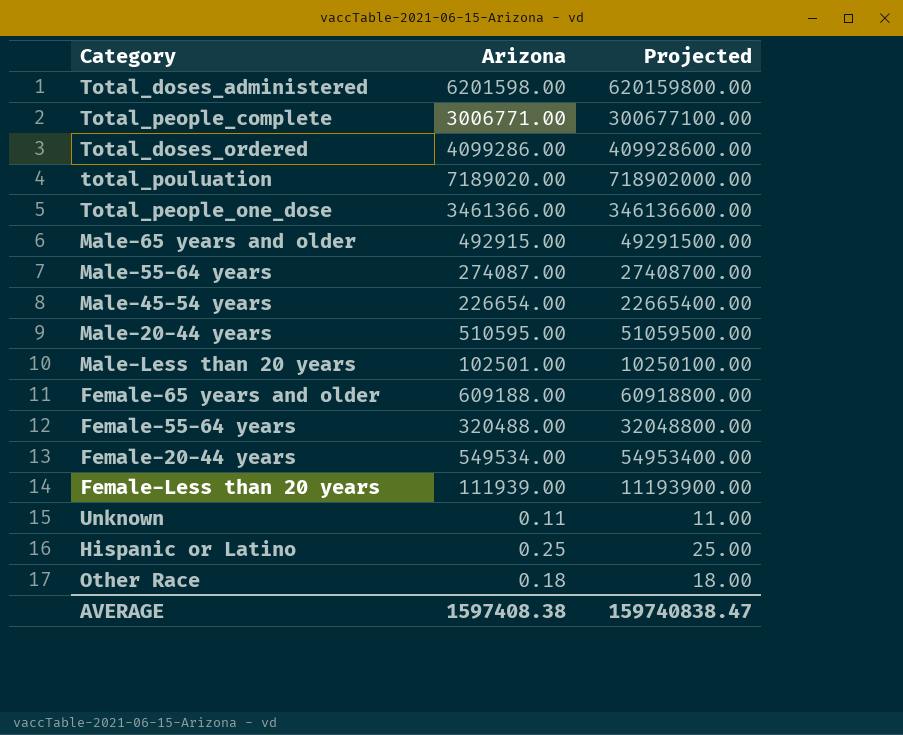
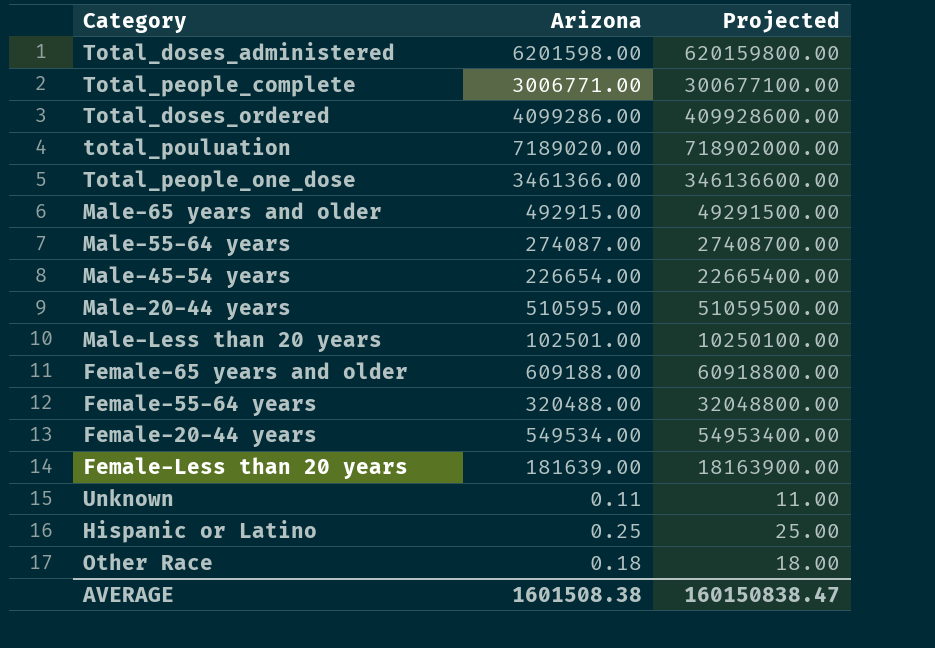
Female-Less than 20 years | Arizona: 111939.00 -> 181639.00
Female-Less than 20 years | Projected: 11193900.00 -> 18163900.00
AVERAGE | Arizona: 1597408.38 -> 1601508.38
AVERAGE | Projected: 159740838.47 -> 160150838.47

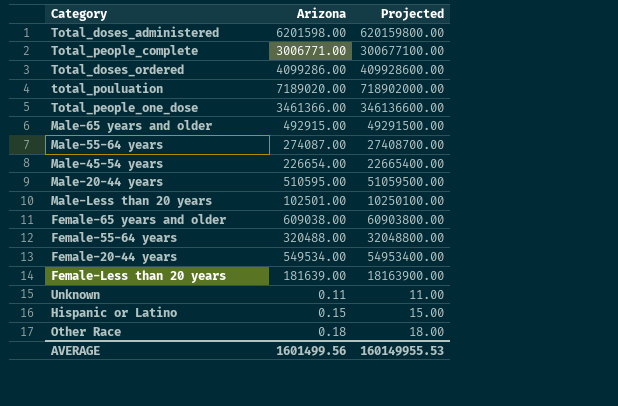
Female-65 years and older | Arizona: 609188.00 -> 609038.00
Female-65 years and older | Projected: 60918800.00 -> 60903800.00
Hispanic or Latino | Arizona: 0.25 -> 0.15
Hispanic or Latino | Projected: 25.00 -> 15.00
AVERAGE | Arizona: 1601508.38 -> 1601499.56
AVERAGE | Projected: 160150838.47 -> 160149955.53

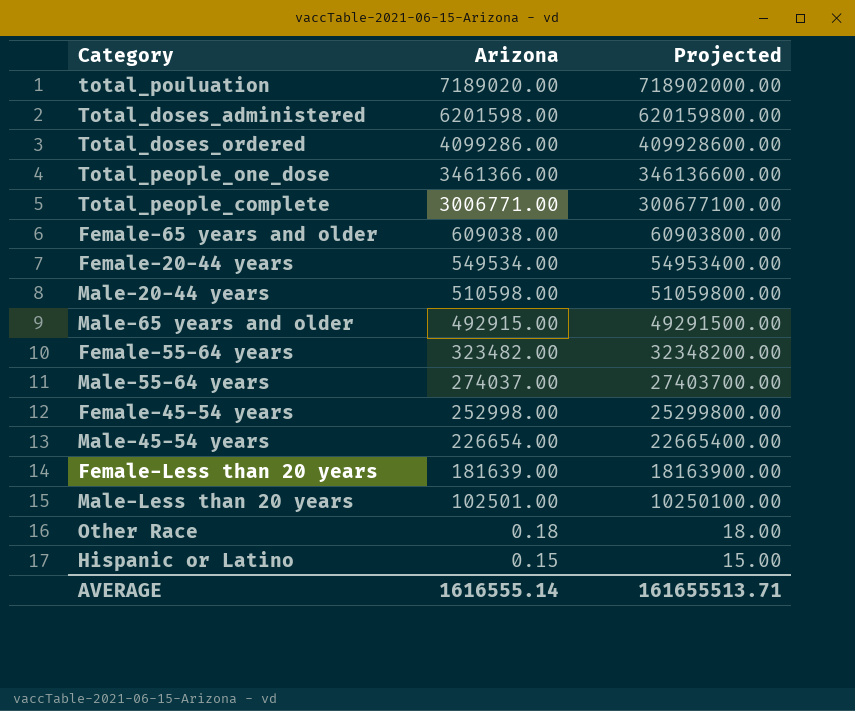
row order: none -> Arizona descending
row Unknown: 0.11 | 11.00 -> none
Male-20-44 years | Arizona: 510595.00 -> 510598.00
Male-20-44 years | Projected: 51059500.00 -> 51059800.00
Female-55-64 years | Arizona: 320488.00 -> 323482.00
Female-55-64 years | Projected: 32048800.00 -> 32348200.00
Male-55-64 years | Arizona: 274087.00 -> 274037.00
Male-55-64 years | Projected: 27408700.00 -> 27403700.00
row Female-45-54 years: none -> 252998.00 | 25299800.00
AVERAGE | Arizona: 1601499.56 -> 1616555.14
AVERAGE | Projected: 160149955.53 -> 161655513.71

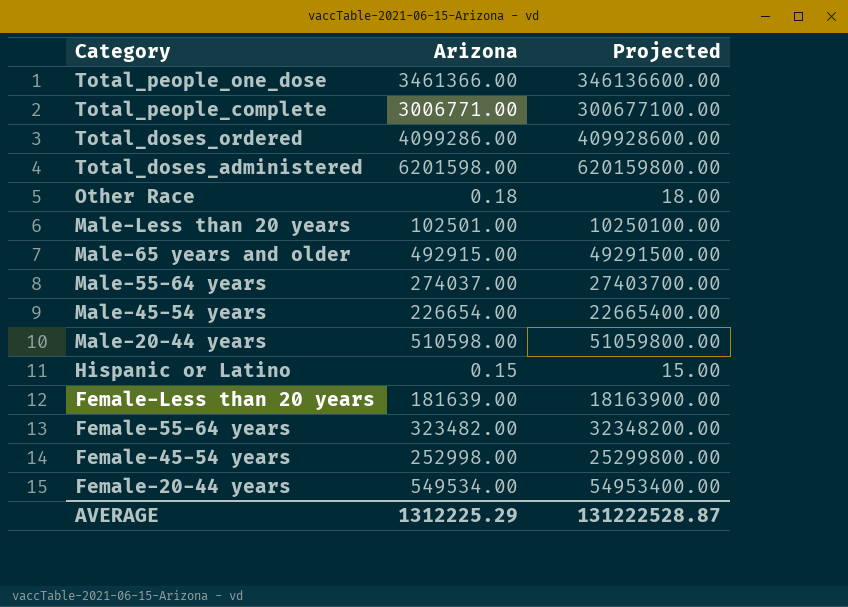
row order: Arizona descending -> Category descending
row total_pouluation: 7189020.00 | 718902000.00 -> none
row Female-65 years and older: 609038.00 | 60903800.00 -> none
AVERAGE | Arizona: 1616555.14 -> 1312225.29
AVERAGE | Projected: 161655513.71 -> 131222528.87

